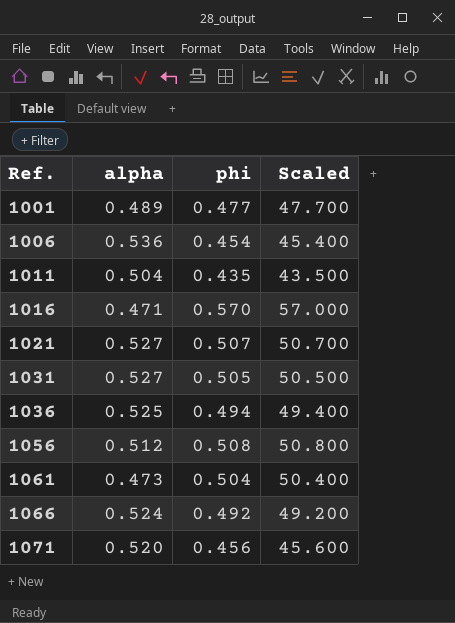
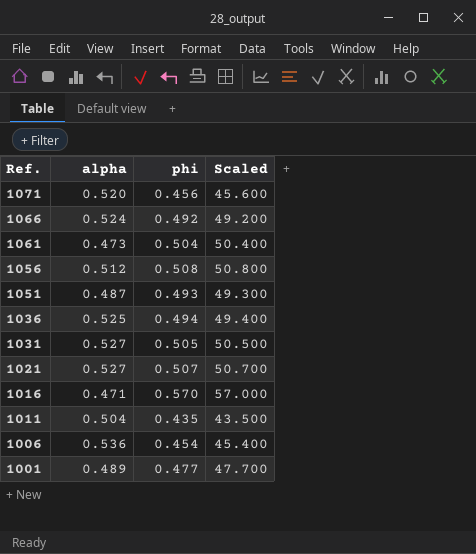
row order: Ref. ascending -> Ref. descending
row 1051: none -> 0.487 | 0.493 | 49.300

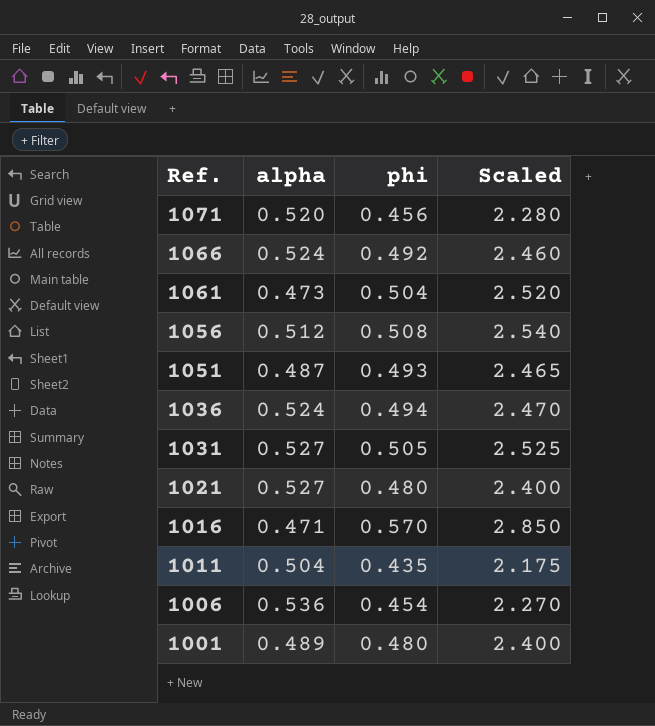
column Scaled | formula: [phi] * 100 -> [phi] * 5
1036 | alpha: 0.525 -> 0.524
1021 | phi: 0.507 -> 0.480
1001 | phi: 0.477 -> 0.480

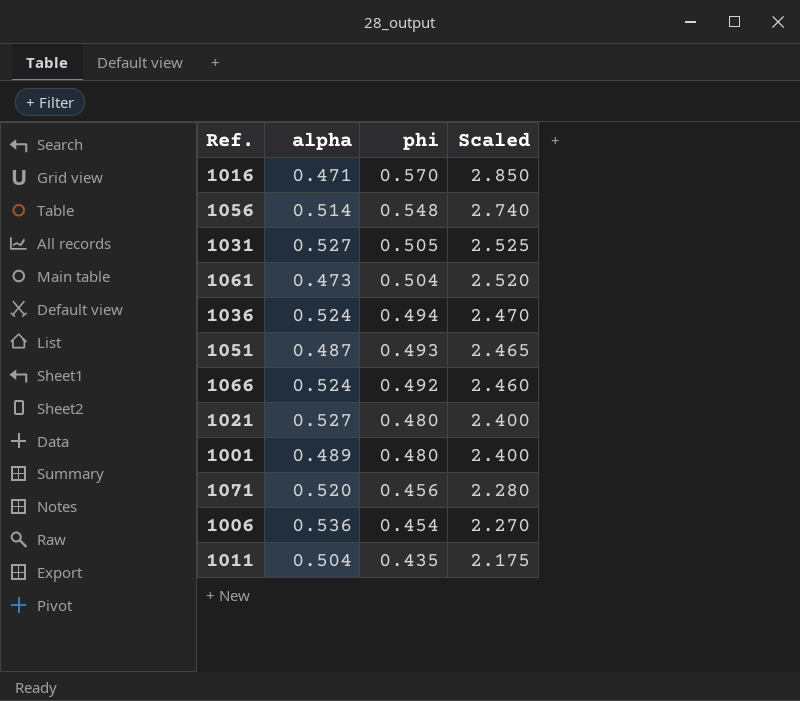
row order: Ref. descending -> phi descending
1056 | alpha: 0.512 -> 0.514
1056 | phi: 0.508 -> 0.548
1056 | Scaled: 2.540 -> 2.740

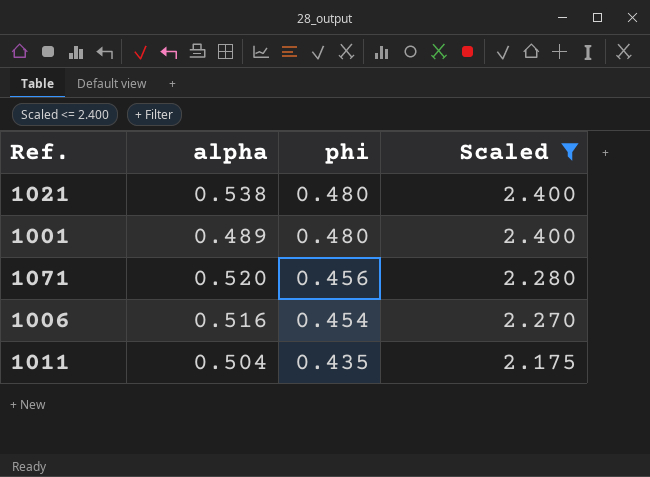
filter: none -> Scaled <= 2.400
1021 | alpha: 0.527 -> 0.538
1006 | alpha: 0.536 -> 0.516

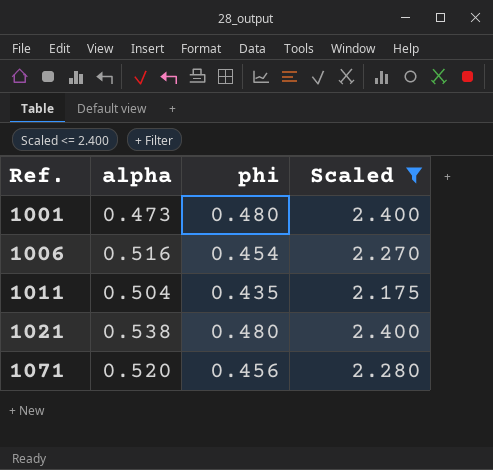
row order: phi descending -> Ref. ascending
1001 | alpha: 0.489 -> 0.473

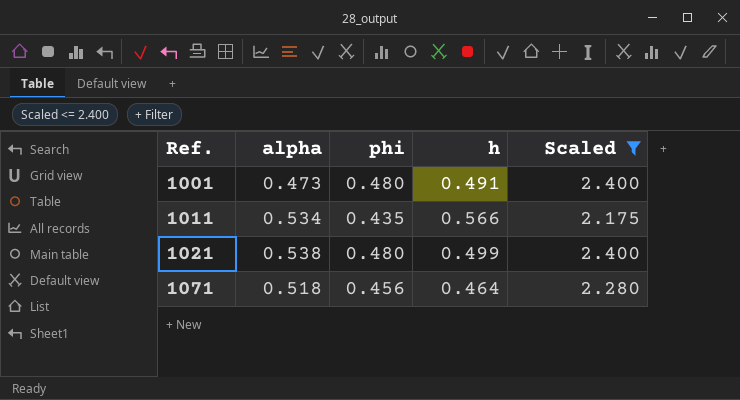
column h | position: none -> 4
row 1006: 0.516 | 0.454 | 2.270 -> none
1011 | alpha: 0.504 -> 0.534
1071 | alpha: 0.520 -> 0.518

